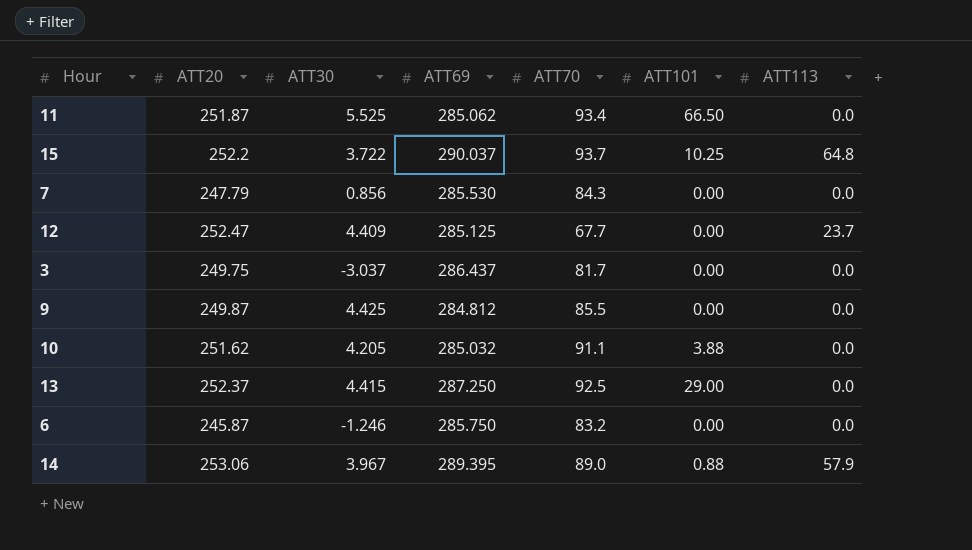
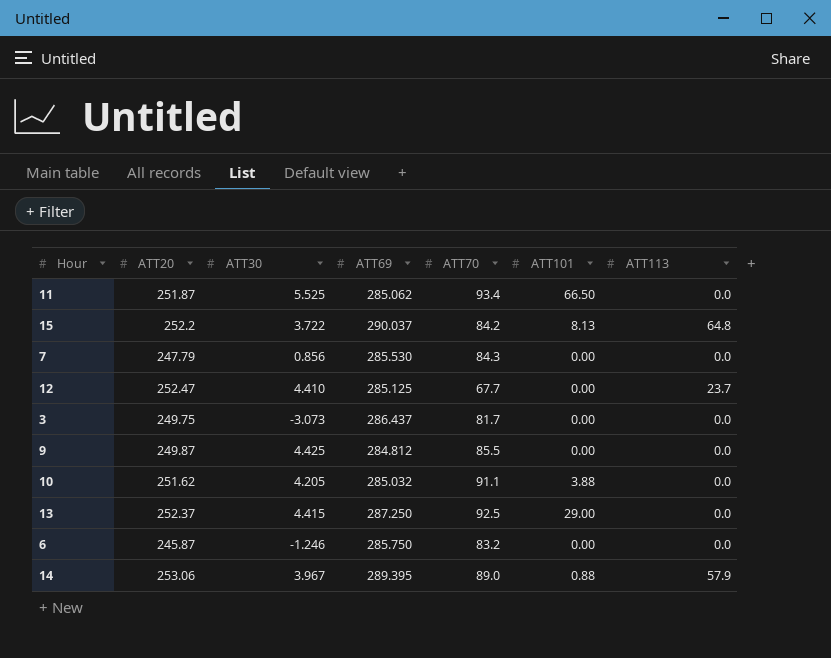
15 | ATT70: 93.7 -> 84.2
15 | ATT101: 10.25 -> 8.13
12 | ATT30: 4.409 -> 4.410
3 | ATT30: -3.037 -> -3.073

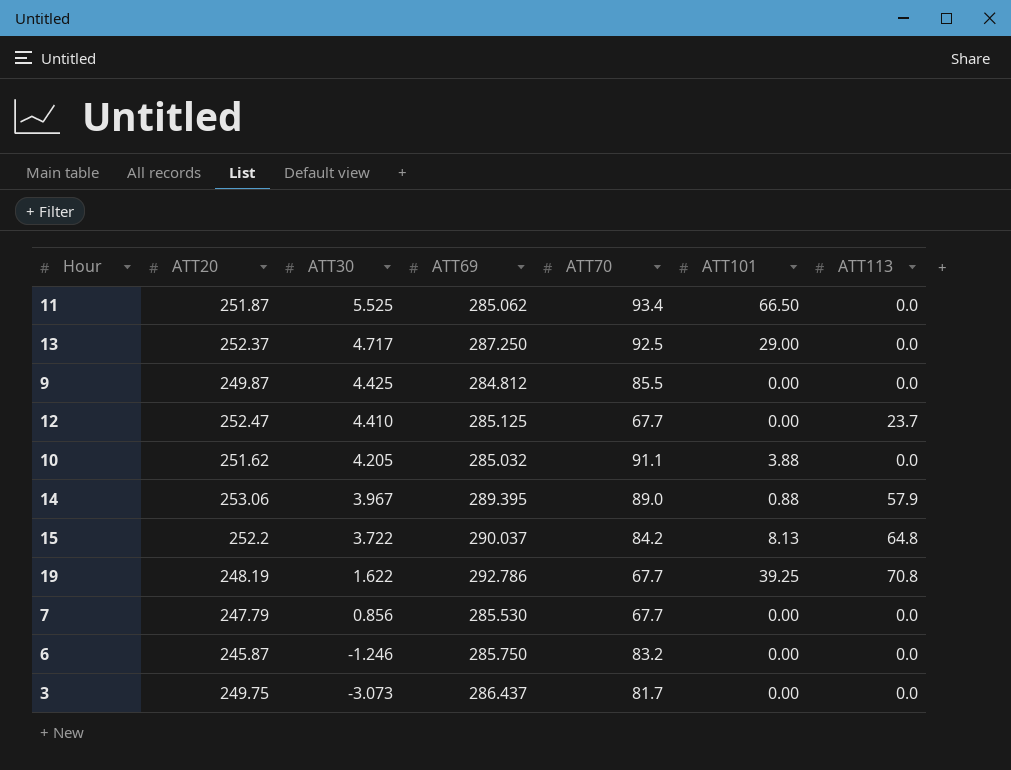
row order: none -> ATT30 descending
13 | ATT30: 4.415 -> 4.717
row 19: none -> 248.19 | 1.622 | 292.786 | 67.7 | 39.25 | 70.8
7 | ATT70: 84.3 -> 67.7

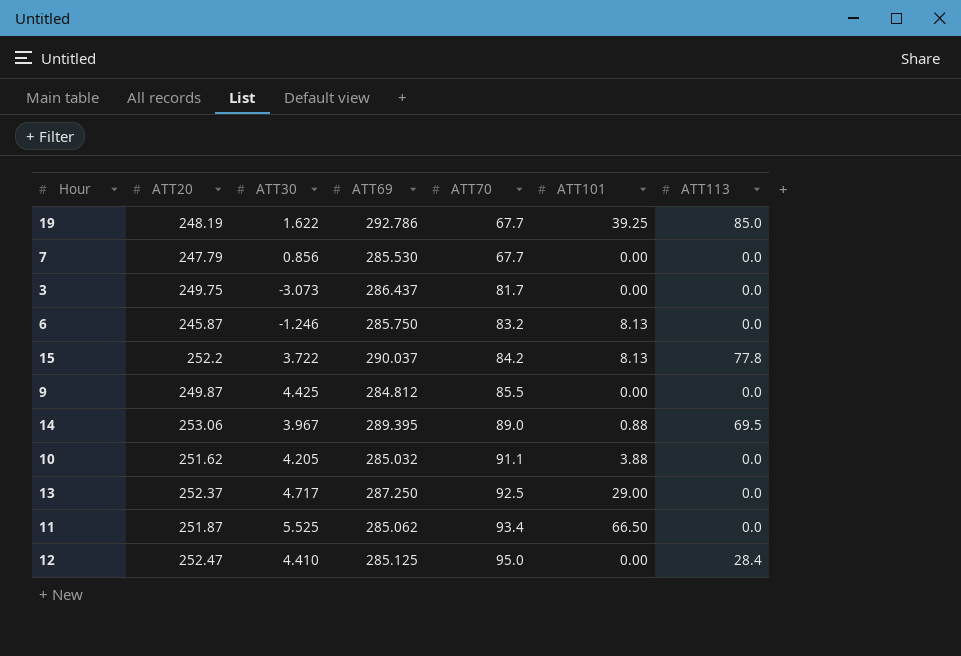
row order: ATT30 descending -> ATT70 ascending
19 | ATT113: 70.8 -> 85.0
6 | ATT101: 0.00 -> 8.13
15 | ATT113: 64.8 -> 77.8
14 | ATT113: 57.9 -> 69.5
12 | ATT70: 67.7 -> 95.0
12 | ATT113: 23.7 -> 28.4

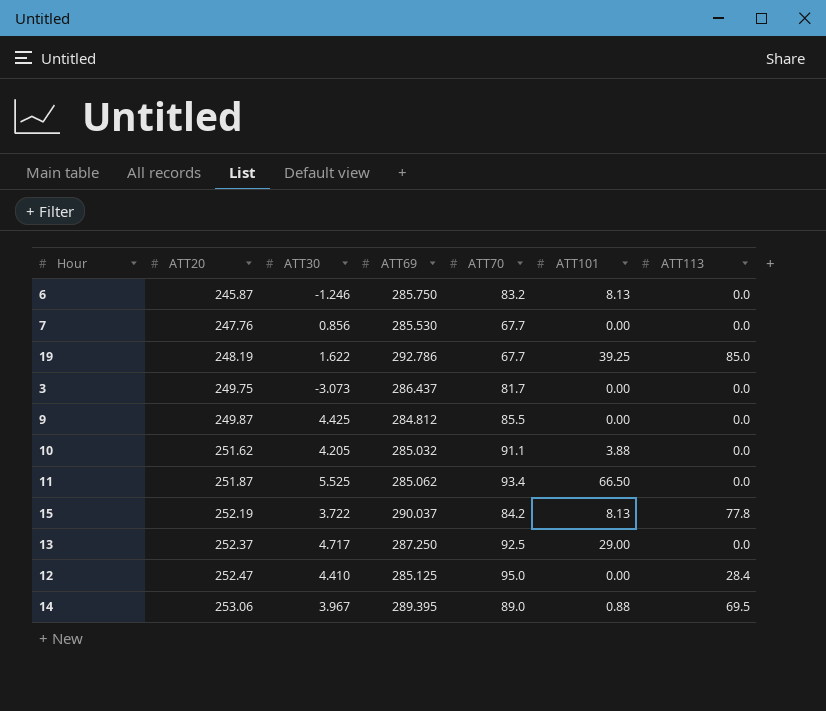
row order: ATT70 ascending -> ATT20 ascending
7 | ATT20: 247.79 -> 247.76
15 | ATT20: 252.2 -> 252.19

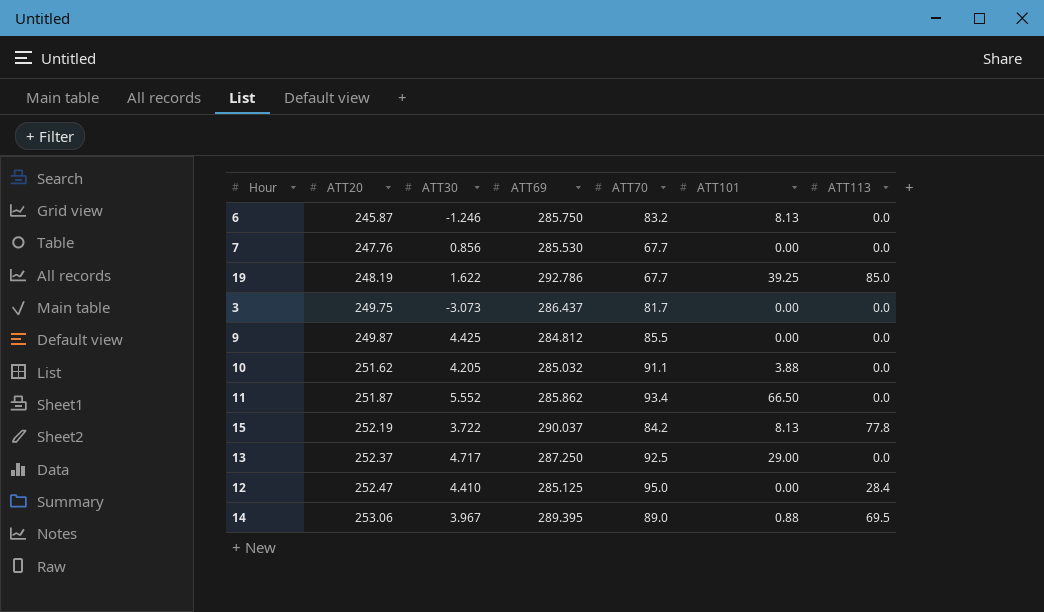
11 | ATT30: 5.525 -> 5.552
11 | ATT69: 285.062 -> 285.862

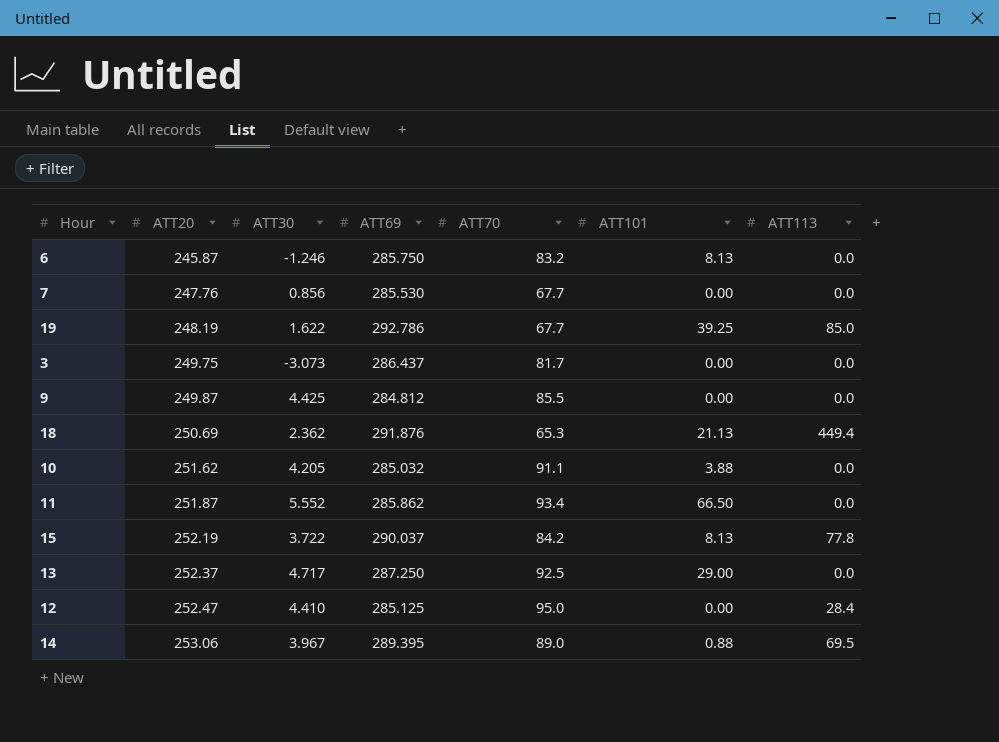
row 18: none -> 250.69 | 2.362 | 291.876 | 65.3 | 21.13 | 449.4

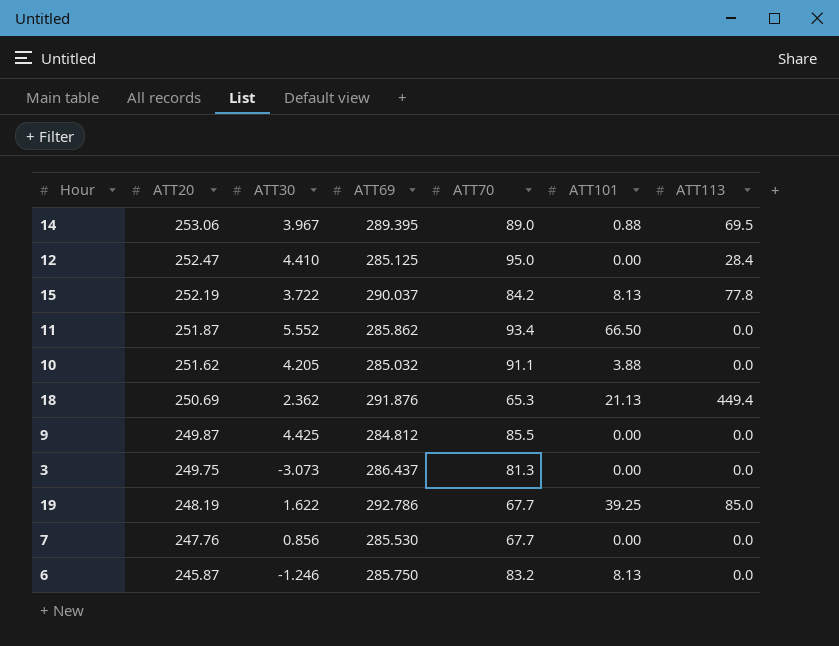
row order: ATT20 ascending -> ATT20 descending
row 13: 252.37 | 4.717 | 287.250 | 92.5 | 29.00 | 0.0 -> none
3 | ATT70: 81.7 -> 81.3

